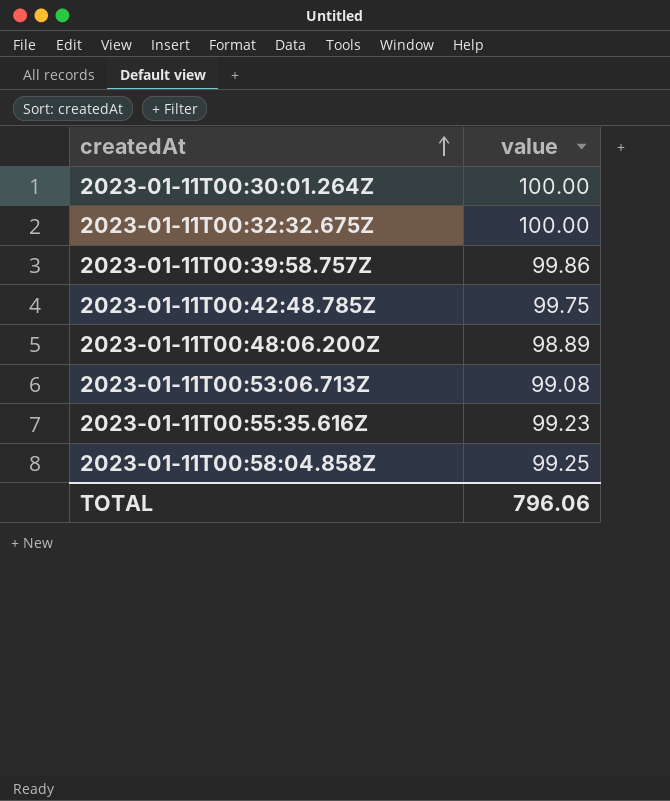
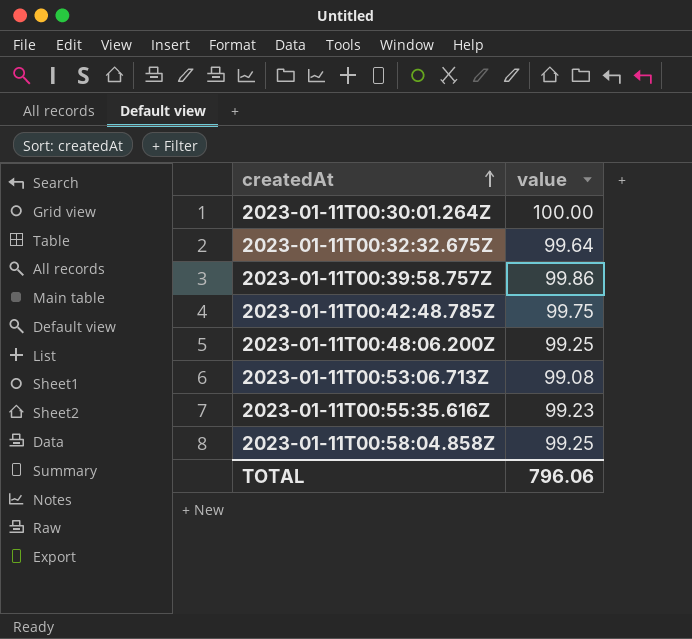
2023-01-11T00:32:32.675Z | value: 100.00 -> 99.64
2023-01-11T00:48:06.200Z | value: 98.89 -> 99.25

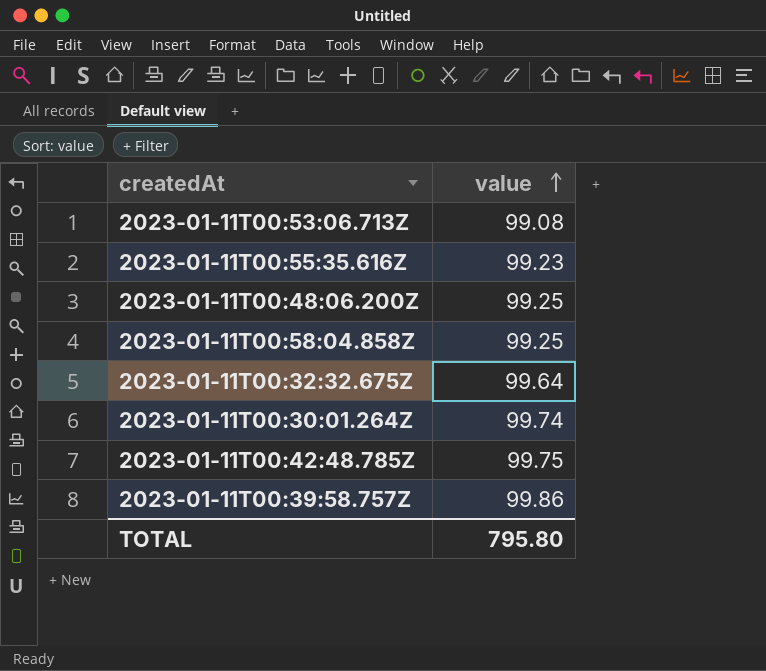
row order: createdAt ascending -> value ascending
2023-01-11T00:30:01.264Z | value: 100.00 -> 99.74
TOTAL | value: 796.06 -> 795.80

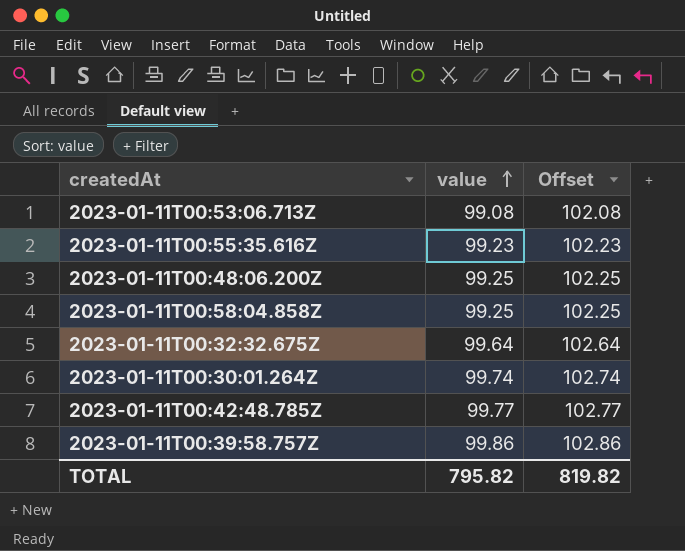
column Offset | formula: none -> [value] + 3
2023-01-11T00:42:48.785Z | value: 99.75 -> 99.77
TOTAL | value: 795.80 -> 795.82

